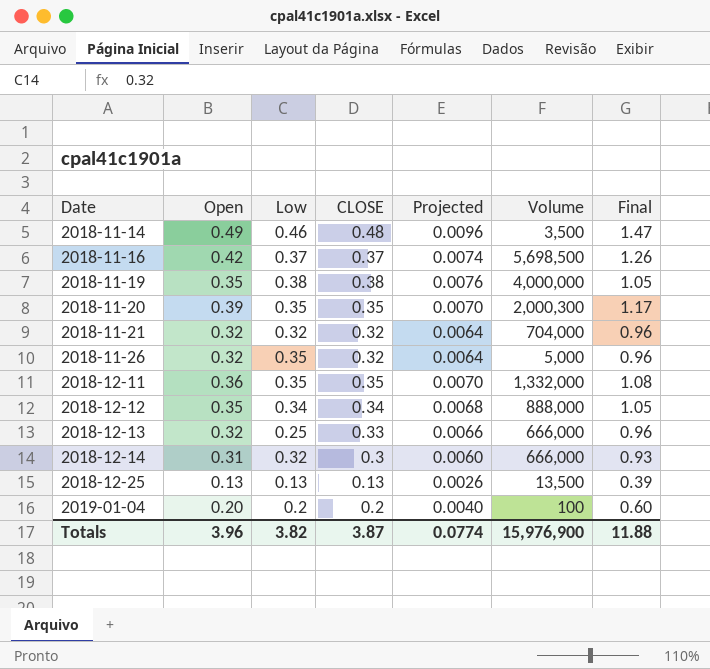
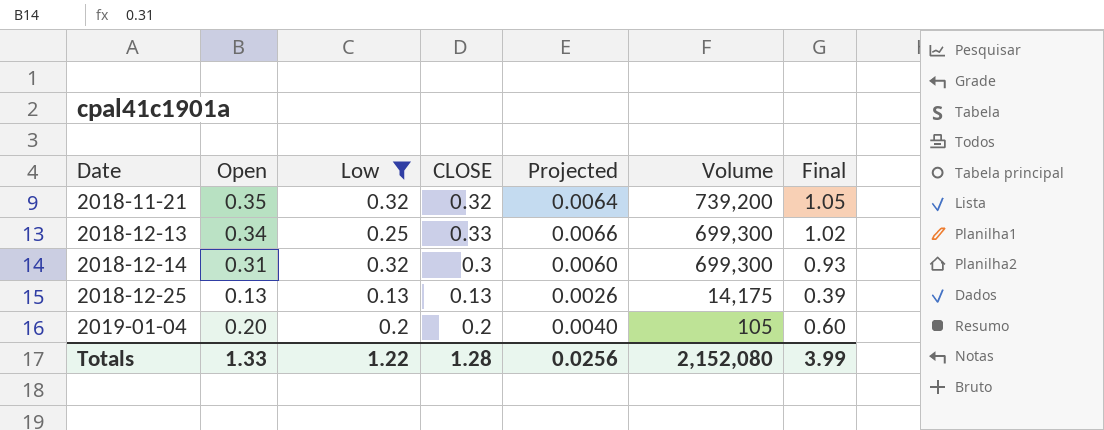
filter: none -> Low <= 0.32
2018-11-21 | Open: 0.32 -> 0.35
2018-11-21 | Volume: 704,000 -> 739,200
2018-11-21 | Final: 0.96 -> 1.05
2018-12-13 | Open: 0.32 -> 0.34
2018-12-13 | Volume: 666,000 -> 699,300
2018-12-13 | Final: 0.96 -> 1.02
2018-12-14 | Volume: 666,000 -> 699,300
2018-12-25 | Volume: 13,500 -> 14,175
2019-01-04 | Volume: 100 -> 105
Totals | Open: 3.96 -> 1.33
Totals | Low: 3.82 -> 1.22
Totals | CLOSE: 3.87 -> 1.28
Totals | Projected: 0.0774 -> 0.0256
Totals | Volume: 15,976,900 -> 2,152,080
Totals | Final: 11.88 -> 3.99

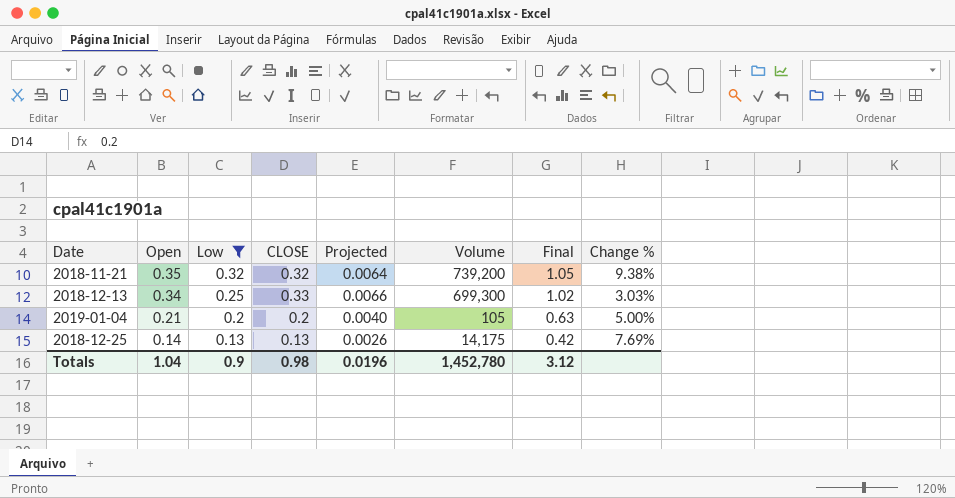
row order: Date ascending -> Open descending
column Change % | formula: none -> ([Open] - [CLOSE]) / [CLOSE]
row 2018-12-14: 0.31 | 0.32 | 0.3 | 0.0060 | 699,300 | 0.93 -> none
2019-01-04 | Open: 0.20 -> 0.21
2019-01-04 | Final: 0.60 -> 0.63
2018-12-25 | Open: 0.13 -> 0.14
2018-12-25 | Final: 0.39 -> 0.42
Totals | Open: 1.33 -> 1.04
Totals | Low: 1.22 -> 0.9
Totals | CLOSE: 1.28 -> 0.98
Totals | Projected: 0.0256 -> 0.0196
Totals | Volume: 2,152,080 -> 1,452,780
Totals | Final: 3.99 -> 3.12

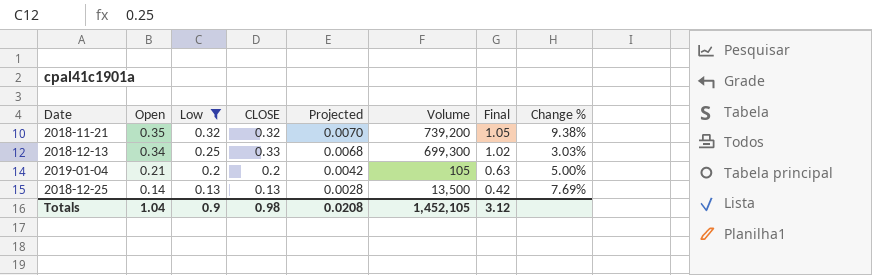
column Projected | formula: [CLOSE] * 0.02 -> [Open] * 0.02
2018-12-25 | Volume: 14,175 -> 13,500
Totals | Projected: 0.0196 -> 0.0208
Totals | Volume: 1,452,780 -> 1,452,105

